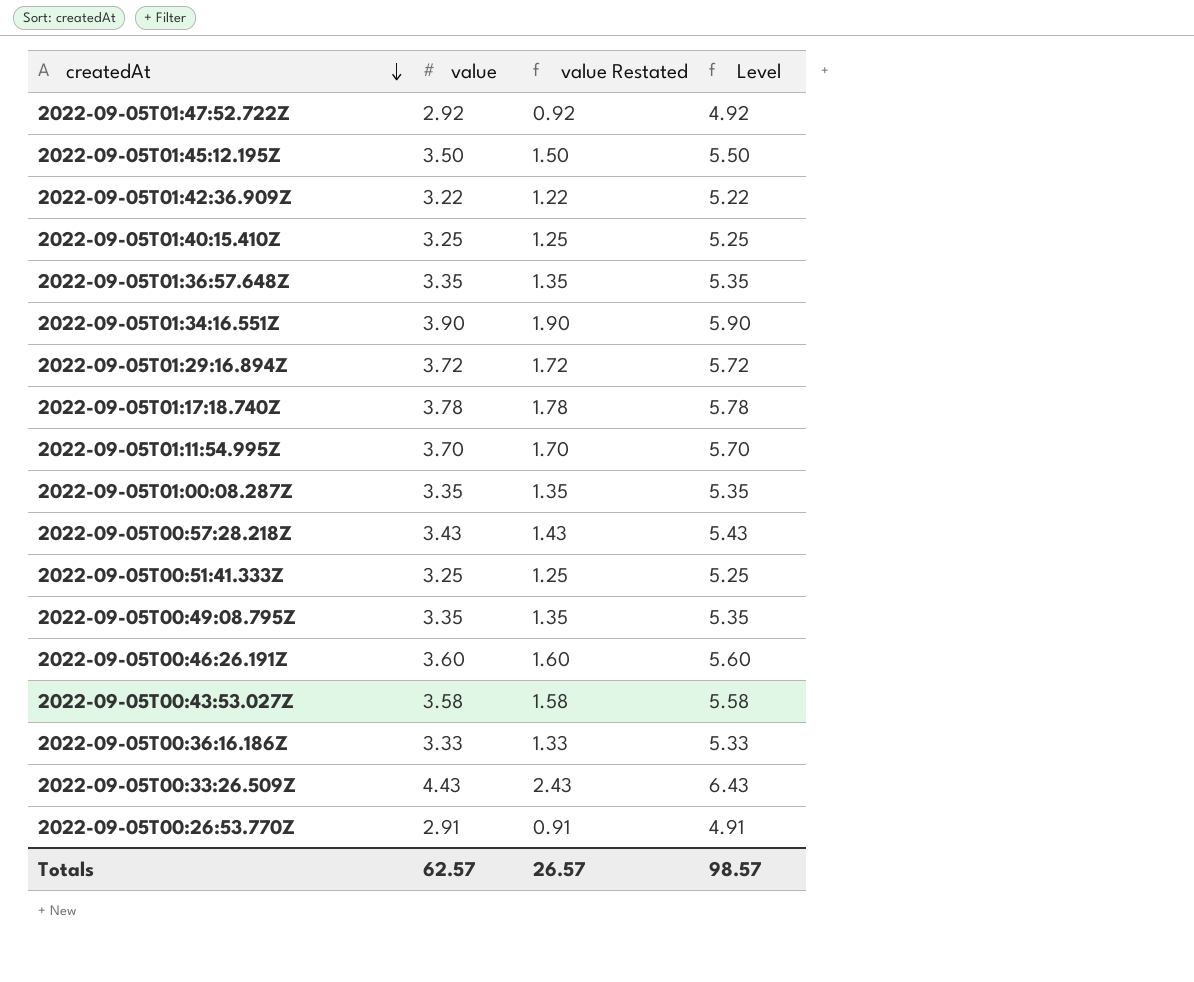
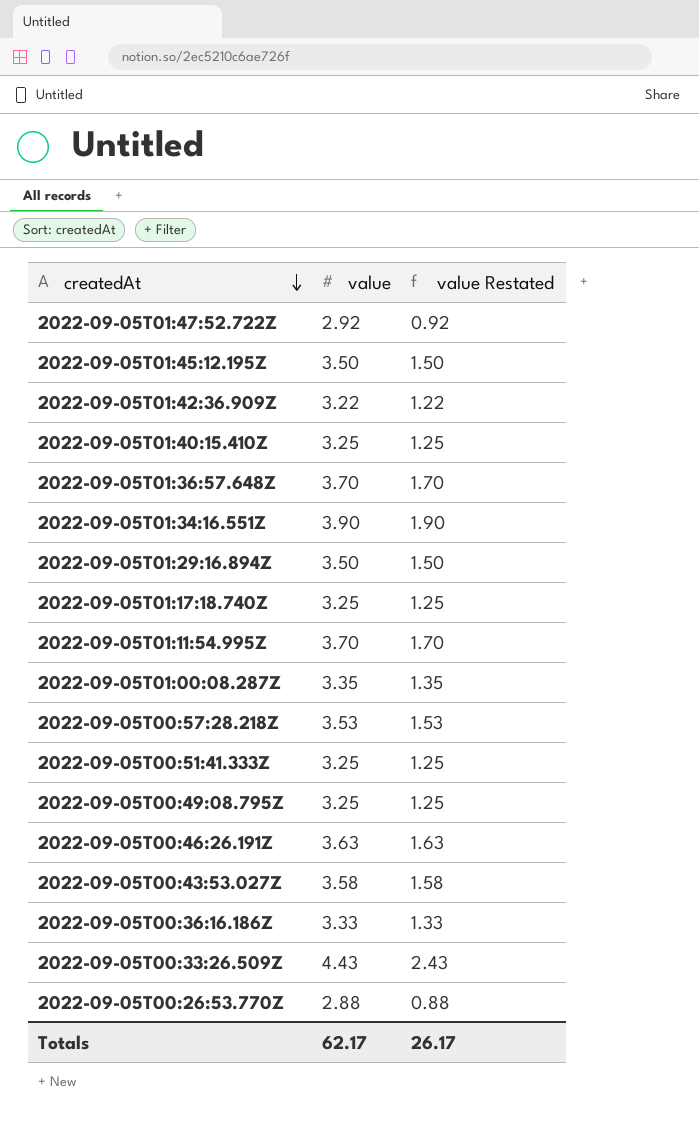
column Level | formula: [value] + 2 -> none
2022-09-05T01:36:57.648Z | value: 3.35 -> 3.70
2022-09-05T01:36:57.648Z | value Restated: 1.35 -> 1.70
2022-09-05T01:29:16.894Z | value: 3.72 -> 3.50
2022-09-05T01:29:16.894Z | value Restated: 1.72 -> 1.50
2022-09-05T01:17:18.740Z | value: 3.78 -> 3.25
2022-09-05T01:17:18.740Z | value Restated: 1.78 -> 1.25
2022-09-05T00:57:28.218Z | value: 3.43 -> 3.53
2022-09-05T00:57:28.218Z | value Restated: 1.43 -> 1.53
2022-09-05T00:49:08.795Z | value: 3.35 -> 3.25
2022-09-05T00:49:08.795Z | value Restated: 1.35 -> 1.25
2022-09-05T00:46:26.191Z | value: 3.60 -> 3.63
2022-09-05T00:46:26.191Z | value Restated: 1.60 -> 1.63
2022-09-05T00:26:53.770Z | value: 2.91 -> 2.88
2022-09-05T00:26:53.770Z | value Restated: 0.91 -> 0.88
Totals | value: 62.57 -> 62.17
Totals | value Restated: 26.57 -> 26.17

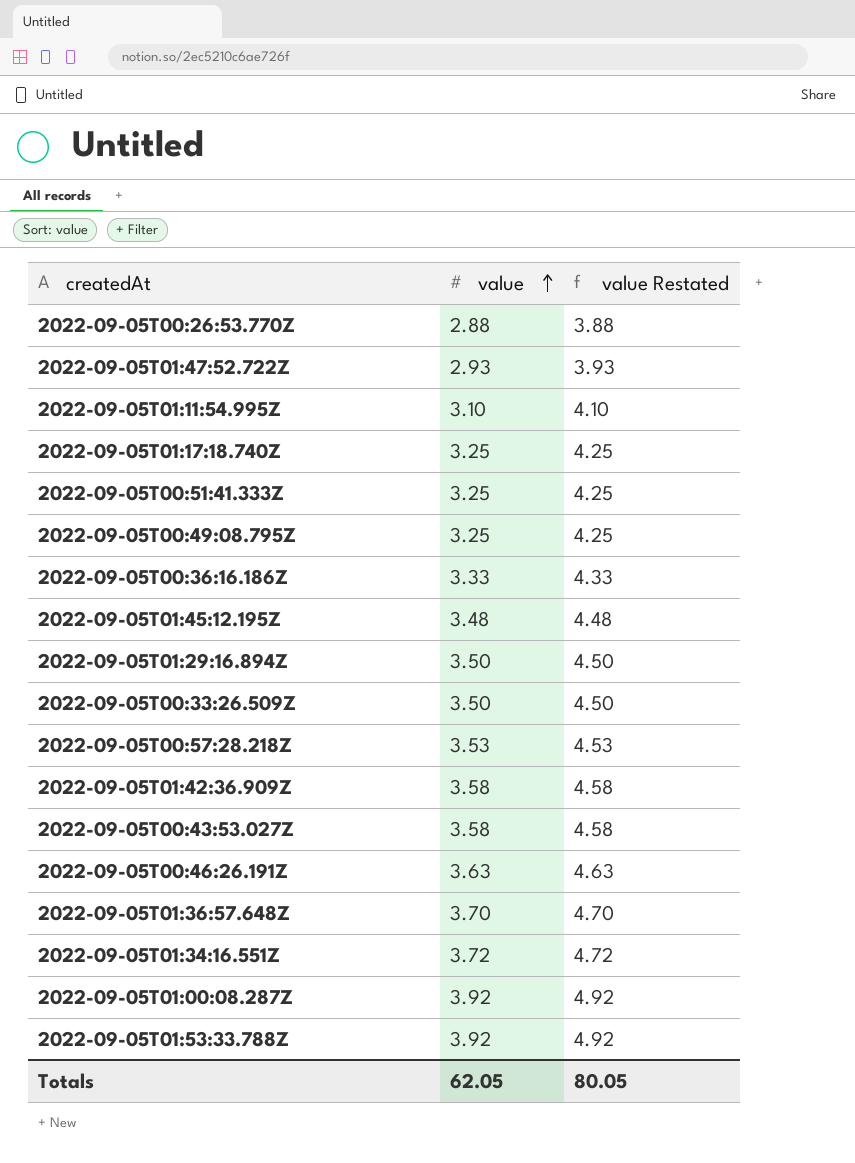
row order: createdAt descending -> value ascending
column value Restated | formula: [value] - 2 -> [value] + 1
row 2022-09-05T01:40:15.410Z: 3.25 | 1.25 -> none
2022-09-05T01:47:52.722Z | value: 2.92 -> 2.93
2022-09-05T01:11:54.995Z | value: 3.70 -> 3.10
2022-09-05T01:45:12.195Z | value: 3.50 -> 3.48
2022-09-05T00:33:26.509Z | value: 4.43 -> 3.50
2022-09-05T01:42:36.909Z | value: 3.22 -> 3.58
2022-09-05T01:34:16.551Z | value: 3.90 -> 3.72
2022-09-05T01:00:08.287Z | value: 3.35 -> 3.92
row 2022-09-05T01:53:33.788Z: none -> 3.92 | 4.92
Totals | value: 62.17 -> 62.05
Totals | value Restated: 26.17 -> 80.05

